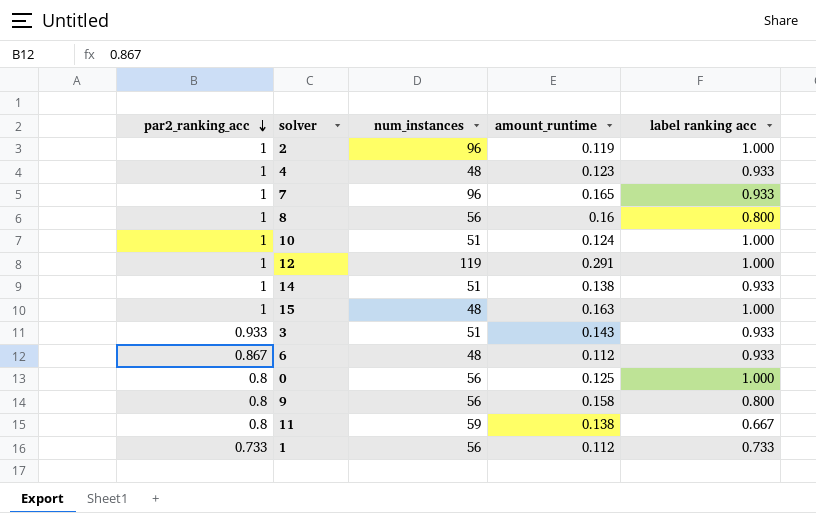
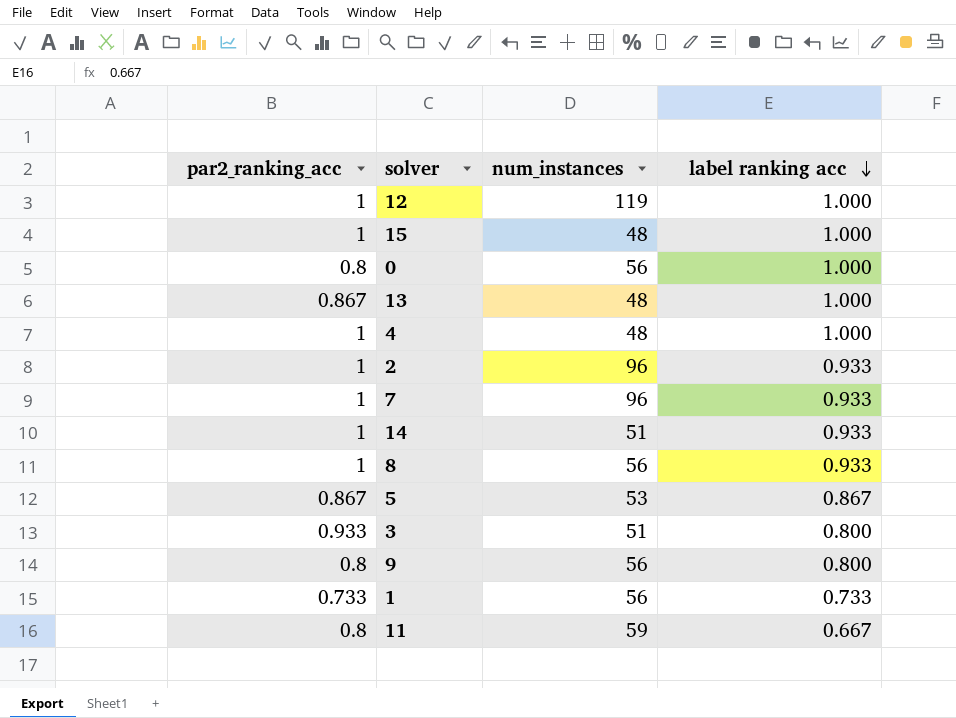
row order: par2_ranking_acc descending -> label ranking acc descending
column amount_runtime | position: 4 -> none
row 10: 1 | 51 | 0.124 | 1.000 -> none
row 6: 0.867 | 48 | 0.112 | 0.933 -> none
row 13: none -> 0.867 | 48 | 1.000
4 | label ranking acc: 0.933 -> 1.000
2 | label ranking acc: 1.000 -> 0.933
8 | label ranking acc: 0.800 -> 0.933
row 5: none -> 0.867 | 53 | 0.867
3 | label ranking acc: 0.933 -> 0.800

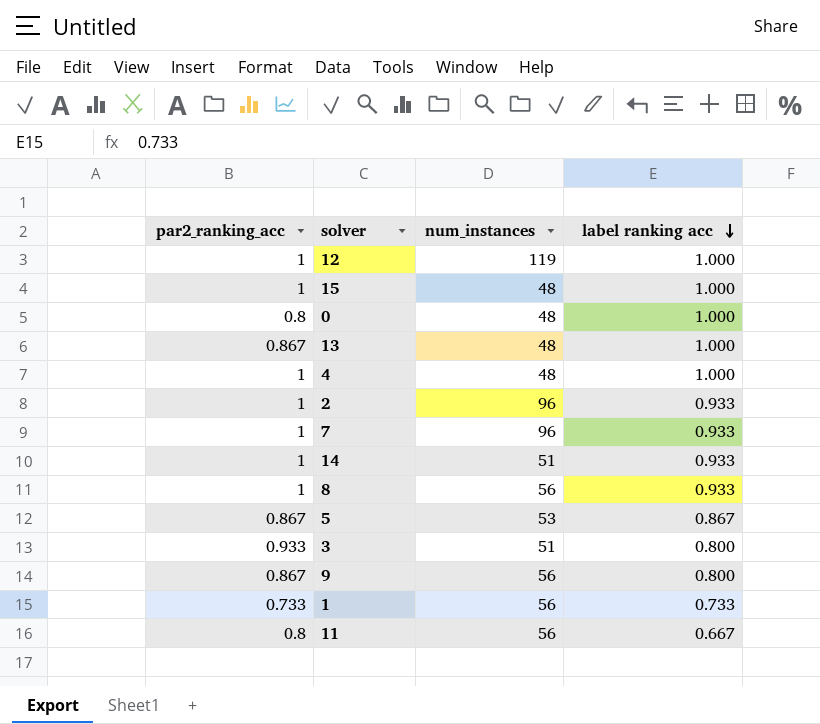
0 | num_instances: 56 -> 48
9 | par2_ranking_acc: 0.8 -> 0.867
11 | num_instances: 59 -> 56

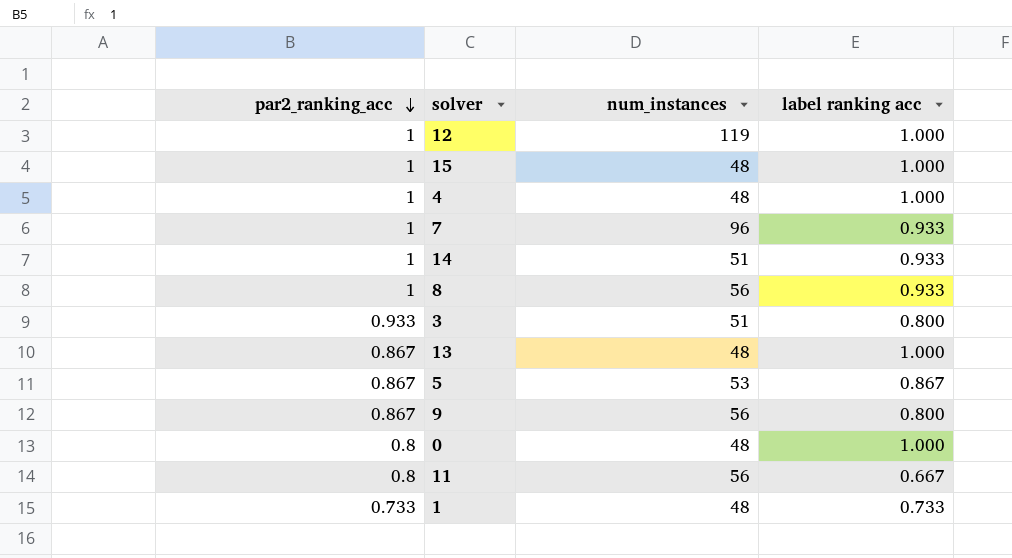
row order: label ranking acc descending -> par2_ranking_acc descending
row 2: 1 | 96 | 0.933 -> none
1 | num_instances: 56 -> 48

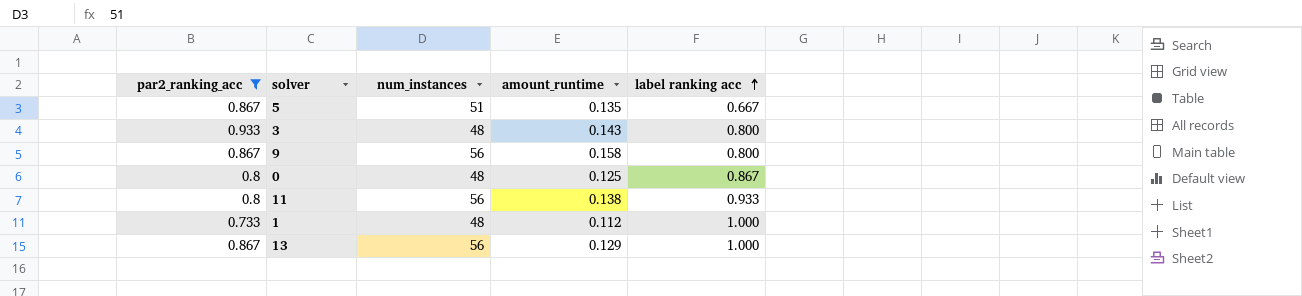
filter: none -> par2_ranking_acc != 1
row order: par2_ranking_acc descending -> label ranking acc ascending
column amount_runtime | position: none -> 4
5 | num_instances: 53 -> 51
5 | label ranking acc: 0.867 -> 0.667
3 | num_instances: 51 -> 48
0 | label ranking acc: 1.000 -> 0.867
11 | label ranking acc: 0.667 -> 0.933
1 | label ranking acc: 0.733 -> 1.000
13 | num_instances: 48 -> 56

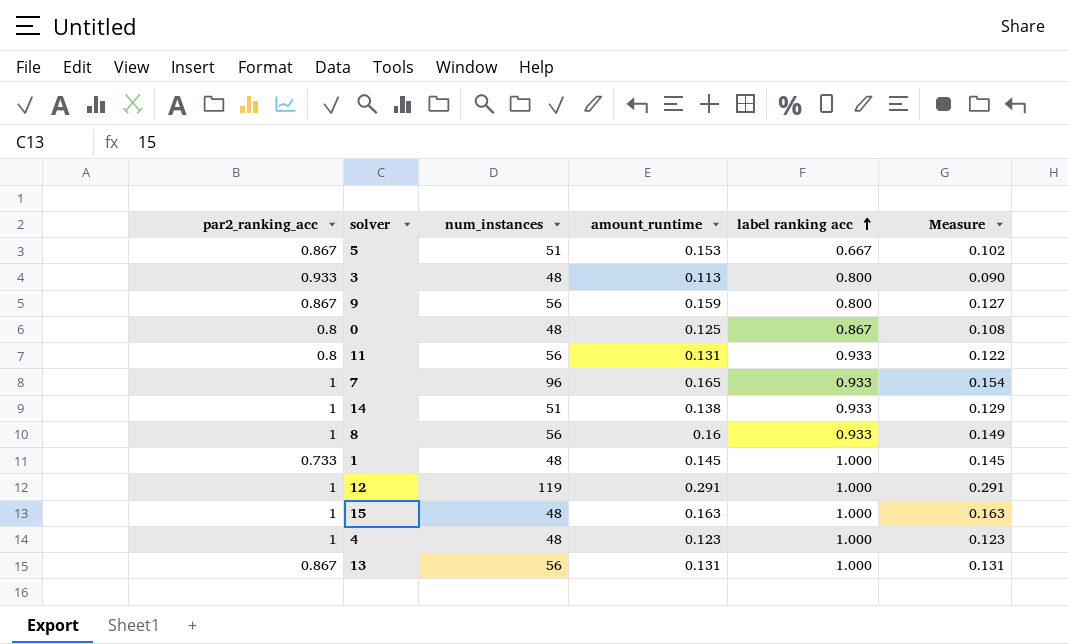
filter: par2_ranking_acc != 1 -> none
column Measure | formula: none -> [amount_runtime] * [label ranking acc]
5 | amount_runtime: 0.135 -> 0.153
3 | amount_runtime: 0.143 -> 0.113
9 | amount_runtime: 0.158 -> 0.159
11 | amount_runtime: 0.138 -> 0.131
1 | amount_runtime: 0.112 -> 0.145
13 | amount_runtime: 0.129 -> 0.131

